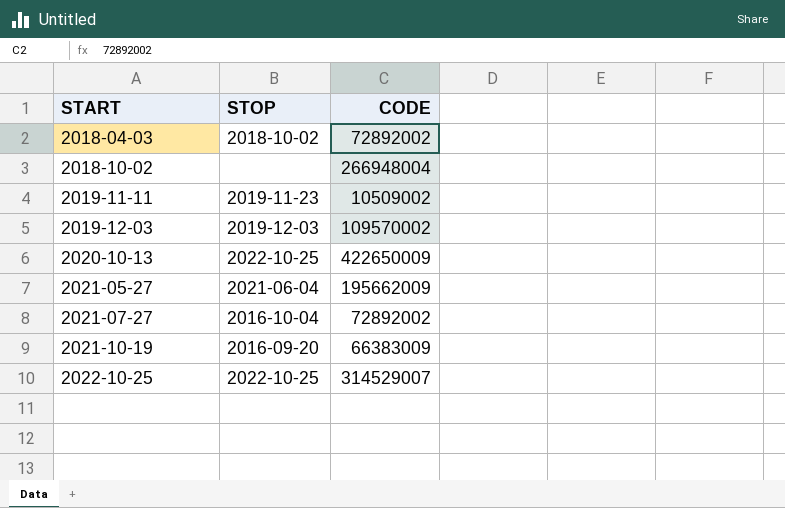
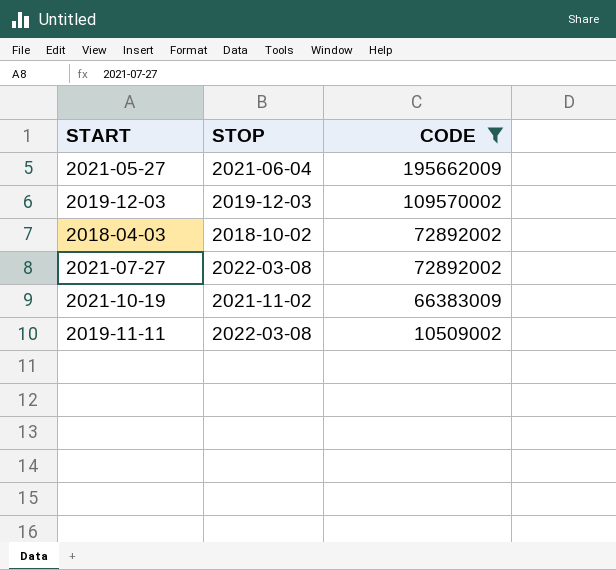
filter: none -> CODE <= 195662009
row order: START ascending -> CODE descending
2021-07-27 | STOP: 2016-10-04 -> 2022-03-08
2021-10-19 | STOP: 2016-09-20 -> 2021-11-02
2019-11-11 | STOP: 2019-11-23 -> 2022-03-08

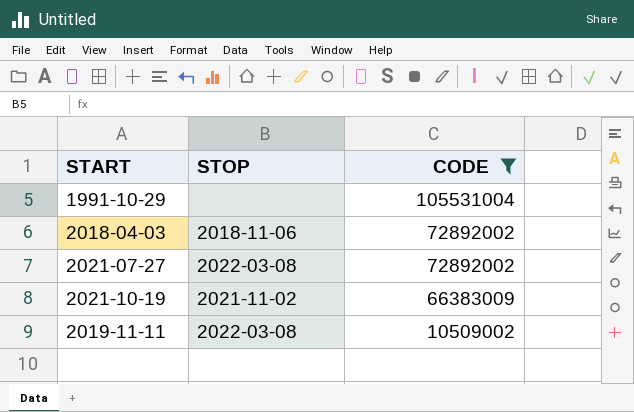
row 2021-05-27: 2021-06-04 | 195662009 -> none
row 2019-12-03: 2019-12-03 | 109570002 -> none
row 1991-10-29: none -> none | 105531004
2018-04-03 | STOP: 2018-10-02 -> 2018-11-06

